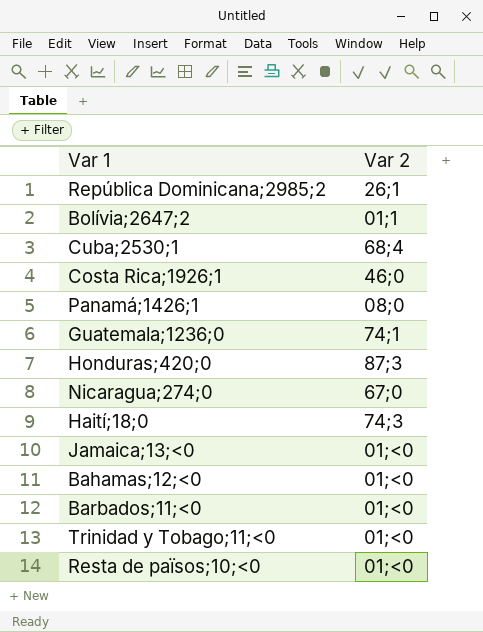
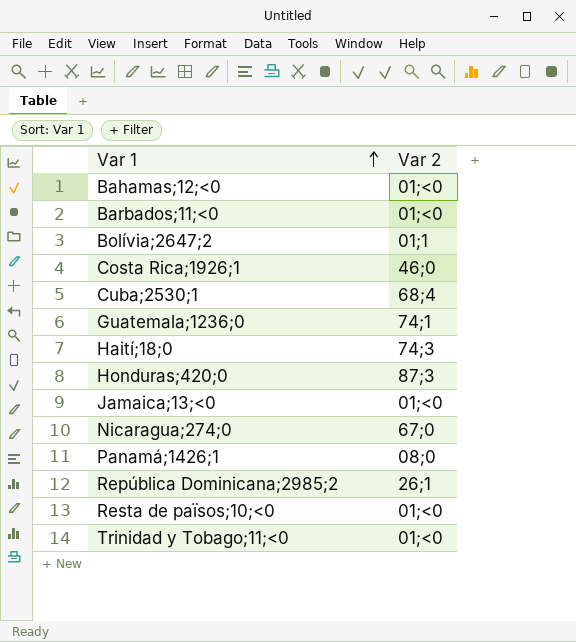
row order: none -> Var 1 ascending

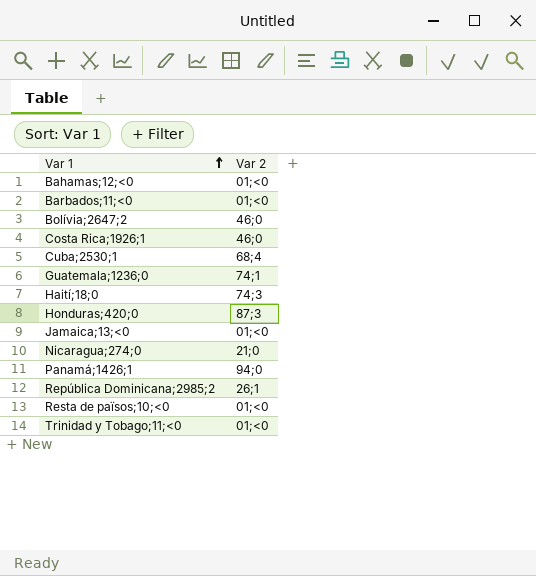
Bolívia;2647;2 | Var 2: 01;1 -> 46;0
Nicaragua;274;0 | Var 2: 67;0 -> 21;0
Panamá;1426;1 | Var 2: 08;0 -> 94;0

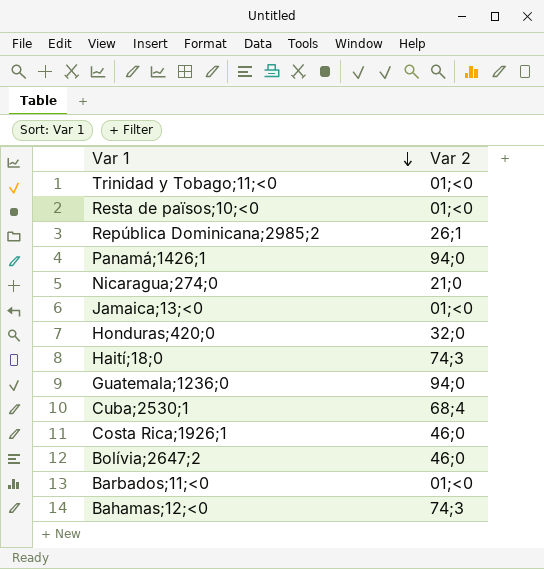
row order: Var 1 ascending -> Var 1 descending
Honduras;420;0 | Var 2: 87;3 -> 32;0
Guatemala;1236;0 | Var 2: 74;1 -> 94;0
Bahamas;12;<0 | Var 2: 01;<0 -> 74;3

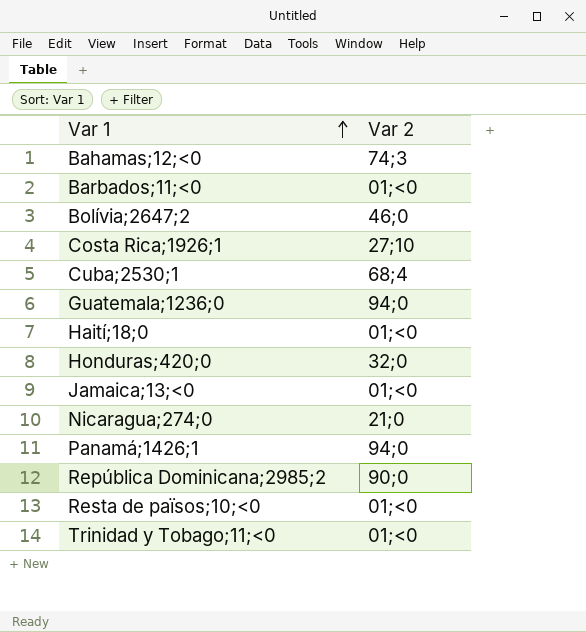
row order: Var 1 descending -> Var 1 ascending
Costa Rica;1926;1 | Var 2: 46;0 -> 27;10
Haití;18;0 | Var 2: 74;3 -> 01;<0
República Dominicana;2985;2 | Var 2: 26;1 -> 90;0

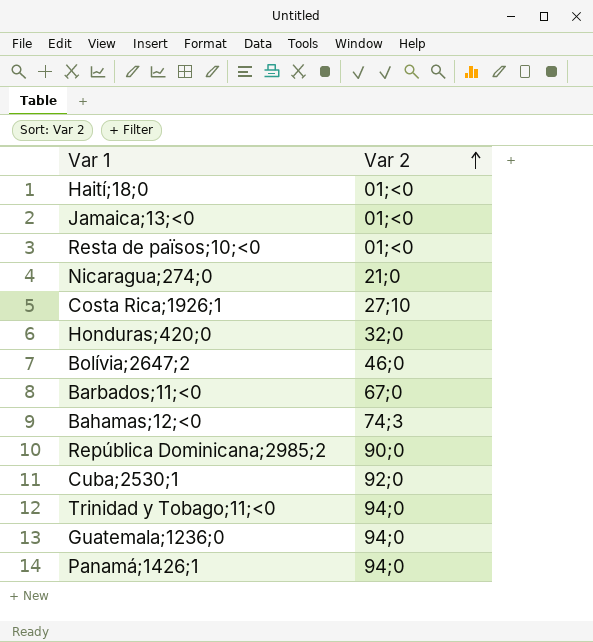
row order: Var 1 ascending -> Var 2 ascending
Barbados;11;<0 | Var 2: 01;<0 -> 67;0
Cuba;2530;1 | Var 2: 68;4 -> 92;0
Trinidad y Tobago;11;<0 | Var 2: 01;<0 -> 94;0

